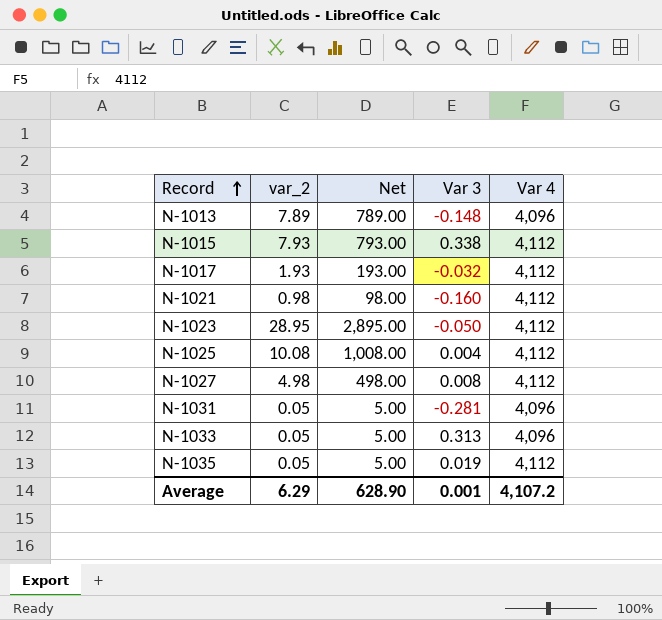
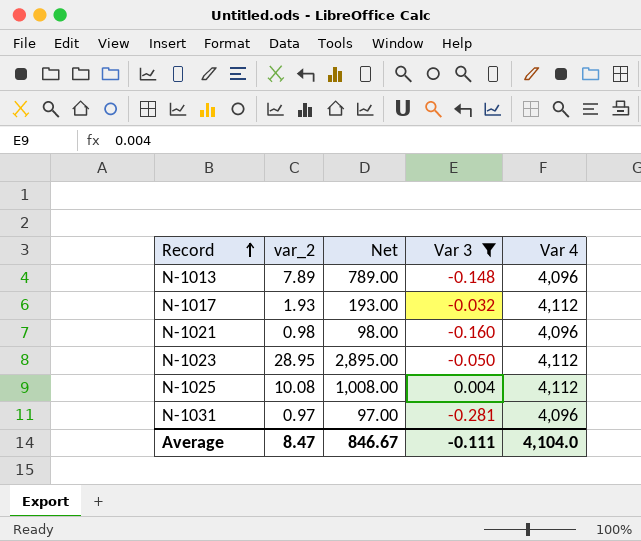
filter: none -> Var 3 <= 0.004
N-1021 | Var 4: 4,112 -> 4,096
N-1031 | var_2: 0.05 -> 0.97
N-1031 | Net: 5.00 -> 97.00
Average | var_2: 6.29 -> 8.47
Average | Net: 628.90 -> 846.67
Average | Var 3: 0.001 -> -0.111
Average | Var 4: 4,107.2 -> 4,104.0

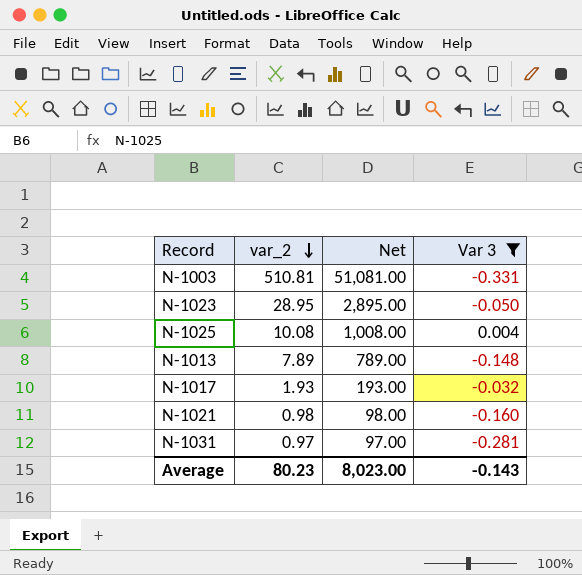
row order: Record ascending -> var_2 descending
column Var 4 | position: 5 -> none
row N-1003: none -> 510.81 | 51,081.00 | -0.331
Average | var_2: 8.47 -> 80.23
Average | Net: 846.67 -> 8,023.00
Average | Var 3: -0.111 -> -0.143

